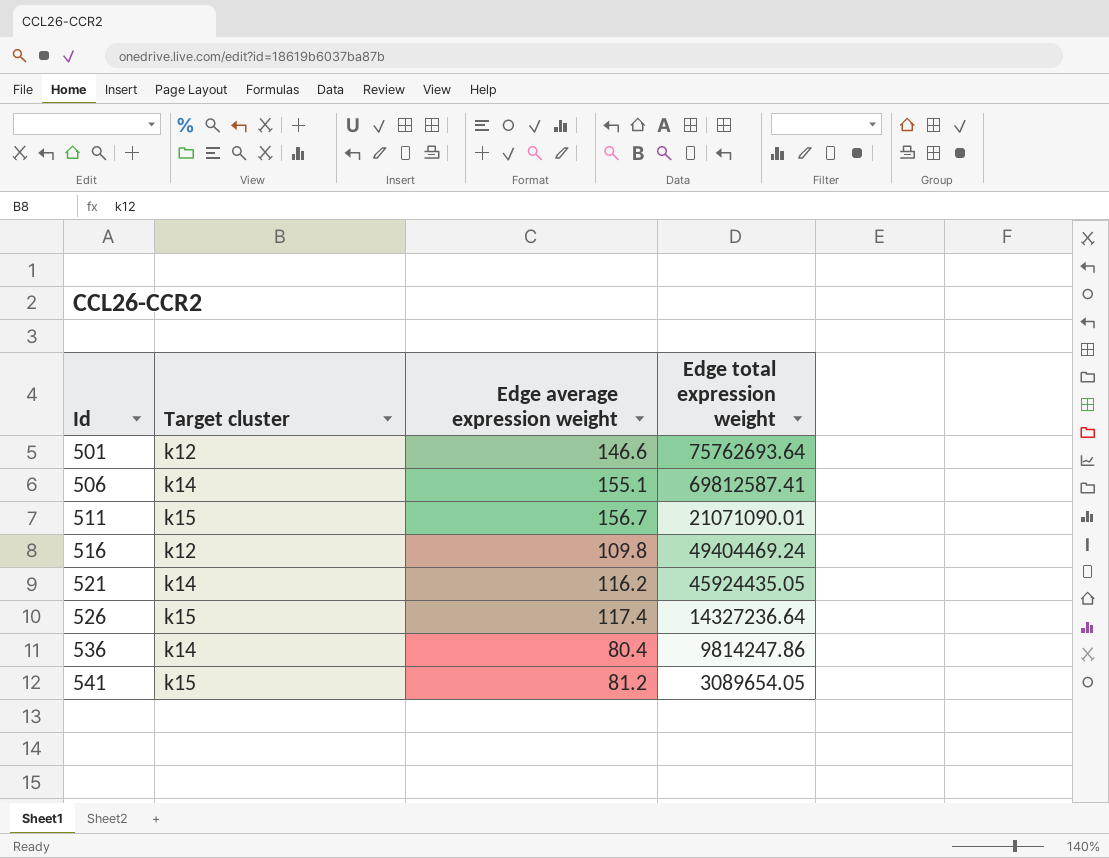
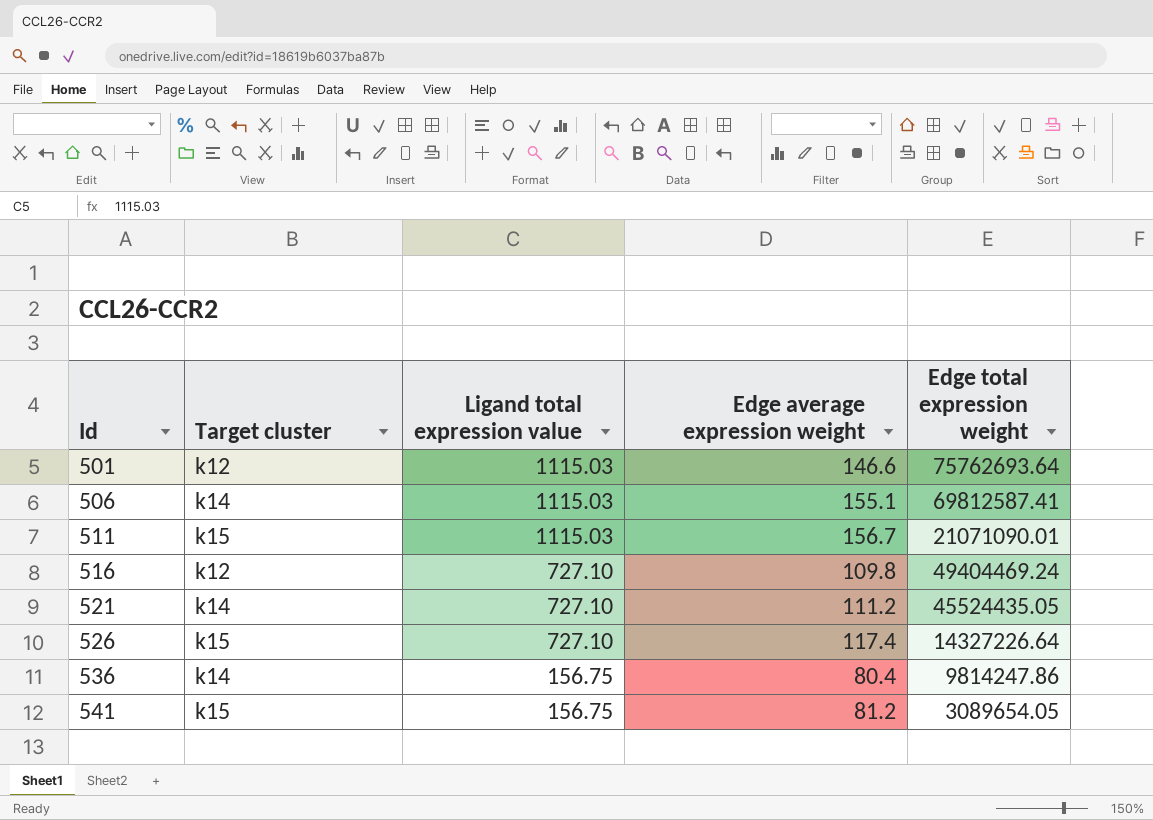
column Ligand total expression value | position: none -> 3
521 | Edge average expression weight: 116.2 -> 111.2
521 | Edge total expression weight: 45924435.05 -> 45524435.05
526 | Edge total expression weight: 14327236.64 -> 14327226.64

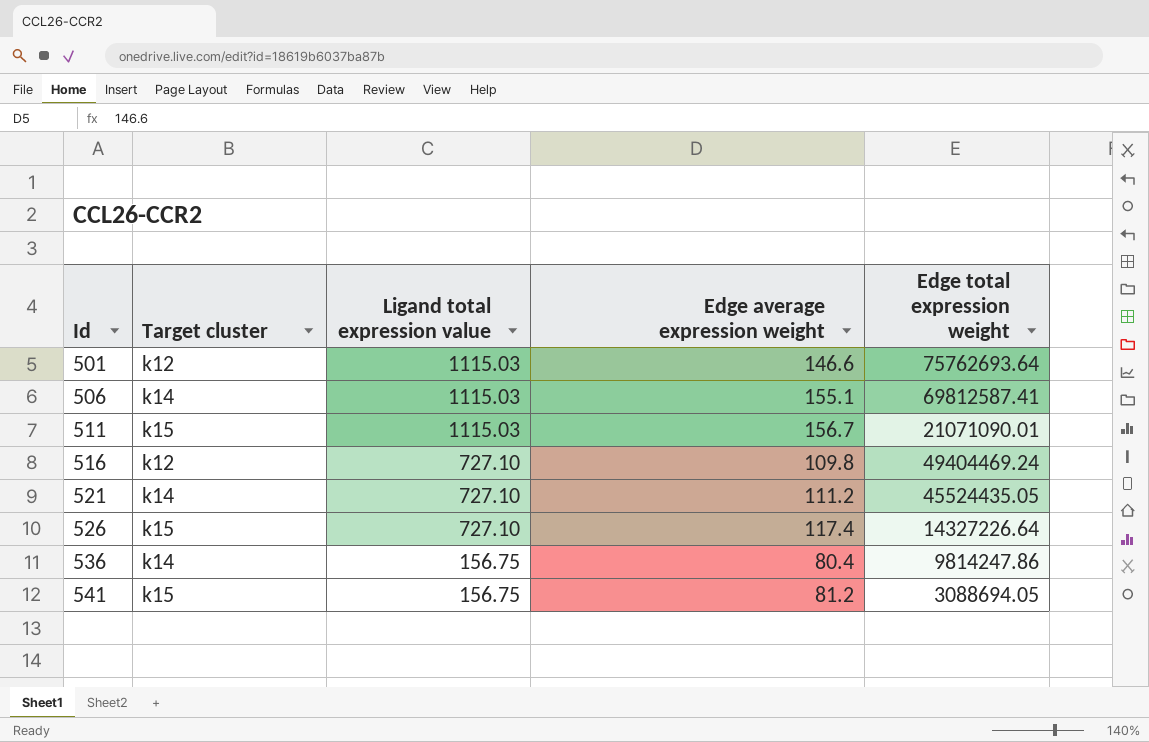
541 | Edge total expression weight: 3089654.05 -> 3088694.05

